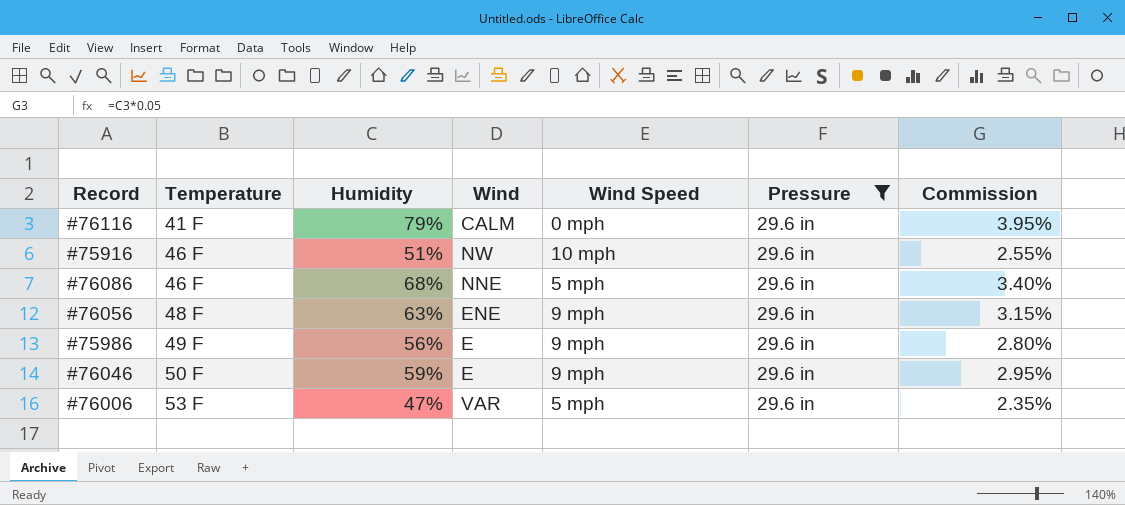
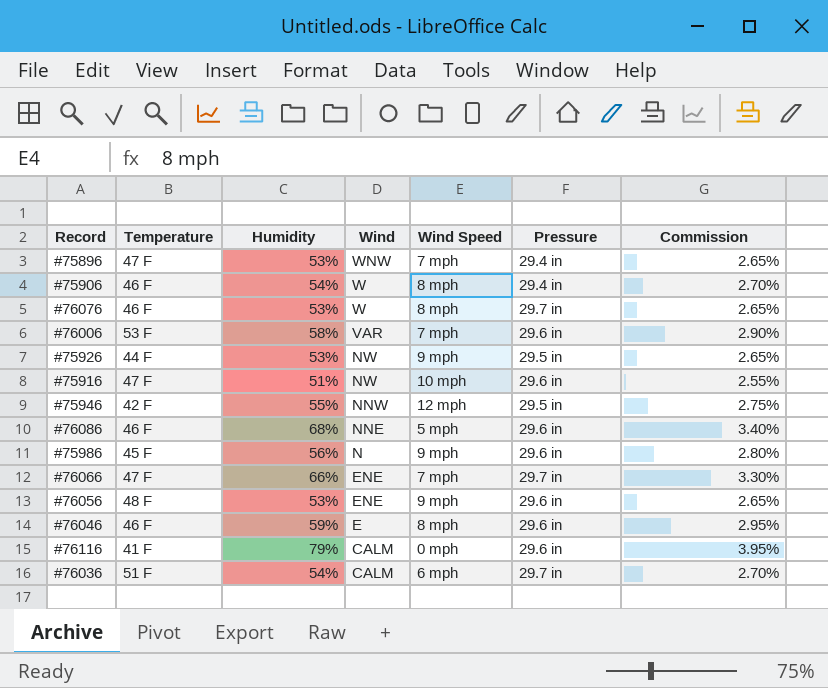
filter: Pressure = 29.6 in -> none
row order: Temperature ascending -> Wind descending
#76006 | Humidity: 47% -> 58%
#76006 | Wind Speed: 5 mph -> 7 mph
#76006 | Commission: 2.35% -> 2.90%
#75916 | Temperature: 46 F -> 47 F
#75986 | Temperature: 49 F -> 45 F
#75986 | Wind: E -> N
#76056 | Humidity: 63% -> 53%
#76056 | Commission: 3.15% -> 2.65%
#76046 | Temperature: 50 F -> 46 F
#76046 | Wind Speed: 9 mph -> 8 mph

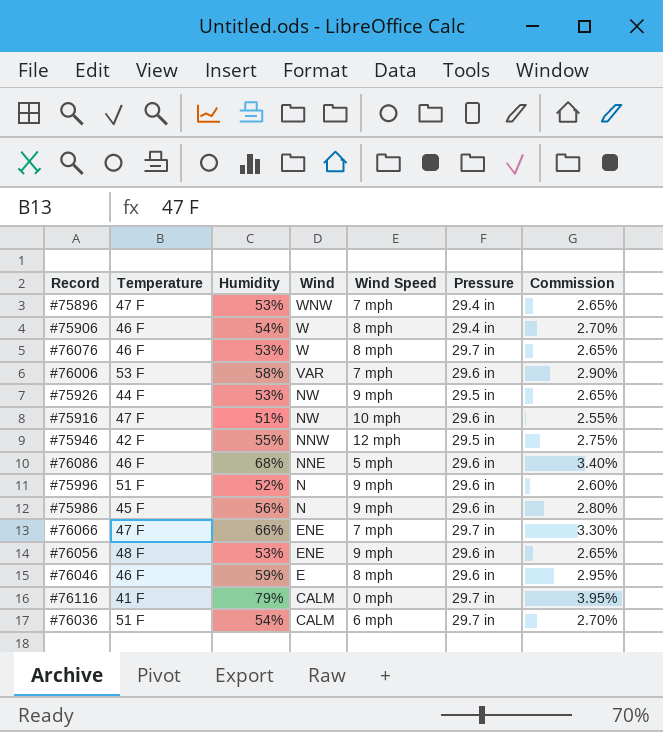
row #75996: none -> 51 F | 52% | N | 9 mph | 29.6 in | 2.60%
#76116 | Pressure: 29.6 in -> 29.7 in

